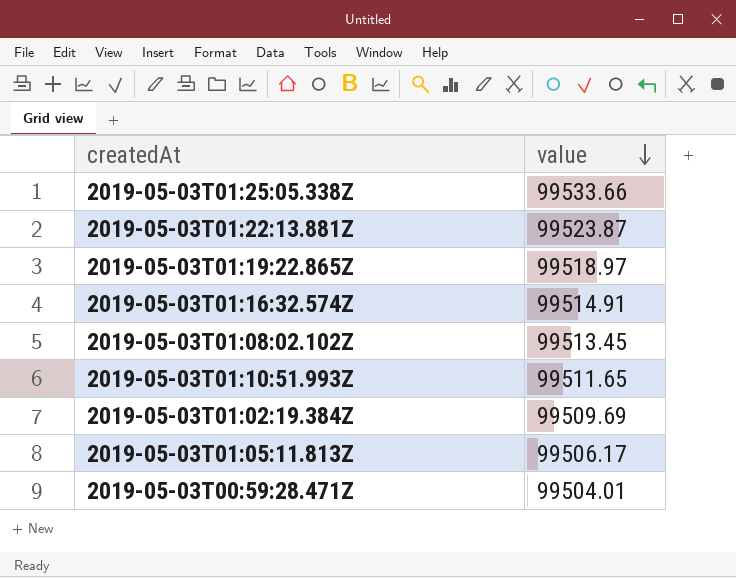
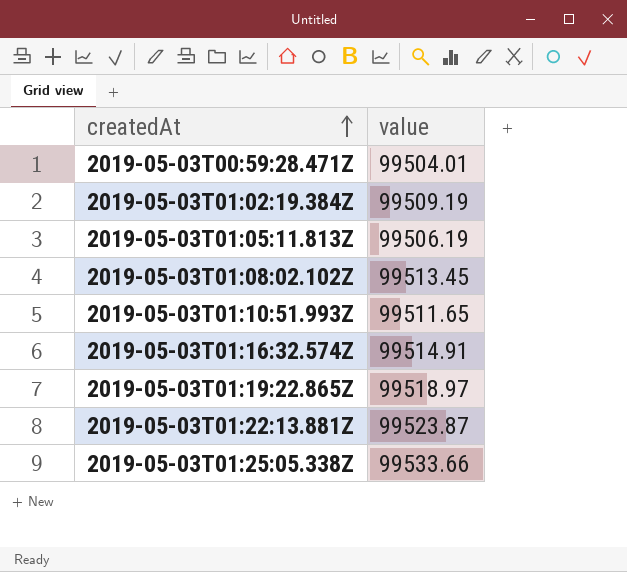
row order: value descending -> createdAt ascending
2019-05-03T01:02:19.384Z | value: 99509.69 -> 99509.19
2019-05-03T01:05:11.813Z | value: 99506.17 -> 99506.19

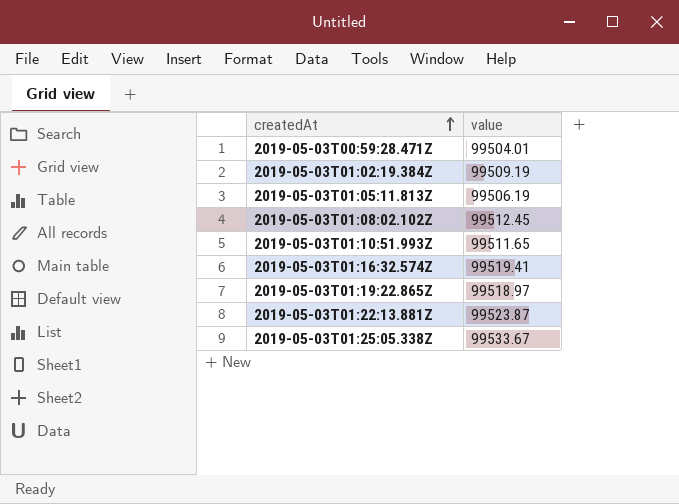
2019-05-03T01:08:02.102Z | value: 99513.45 -> 99512.45
2019-05-03T01:16:32.574Z | value: 99514.91 -> 99519.41
2019-05-03T01:25:05.338Z | value: 99533.66 -> 99533.67

